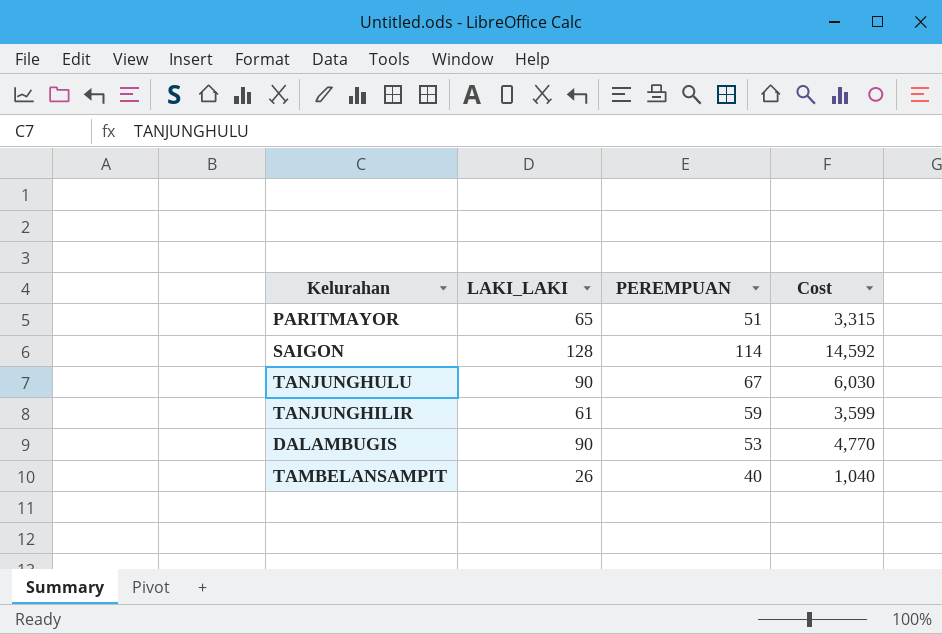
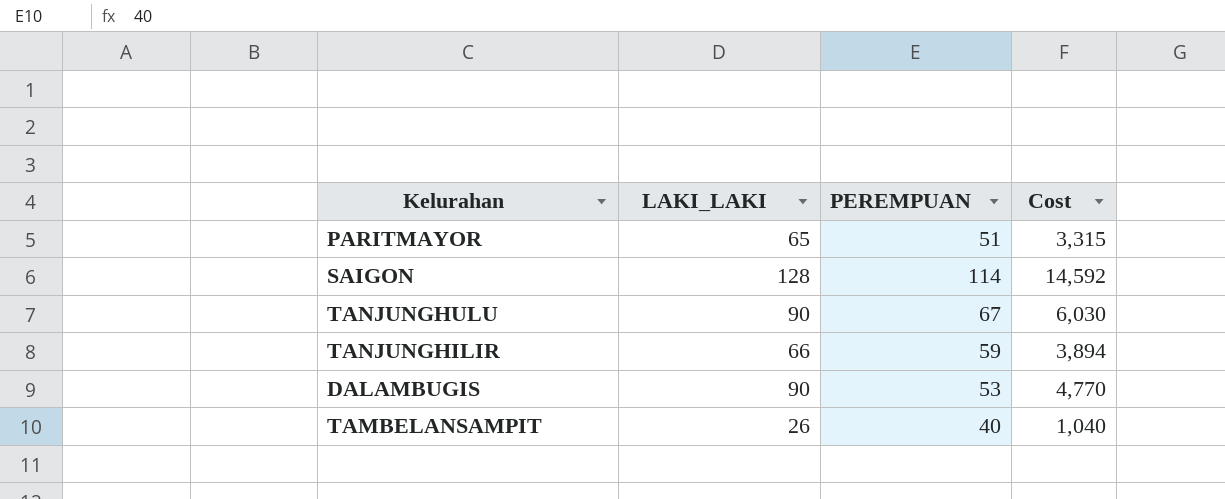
TANJUNGHILIR | LAKI_LAKI: 61 -> 66
TANJUNGHILIR | Cost: 3,599 -> 3,894

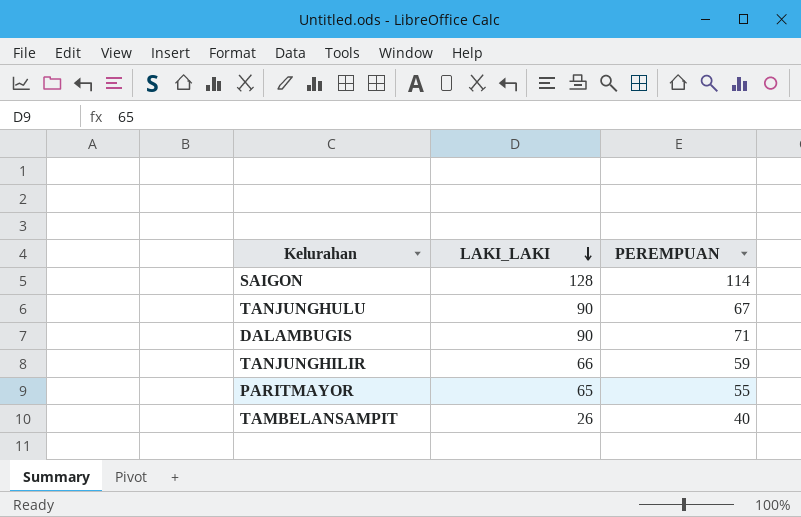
row order: none -> LAKI_LAKI descending
column Cost | formula: [LAKI_LAKI] * [PEREMPUAN] -> none
DALAMBUGIS | PEREMPUAN: 53 -> 71
PARITMAYOR | PEREMPUAN: 51 -> 55

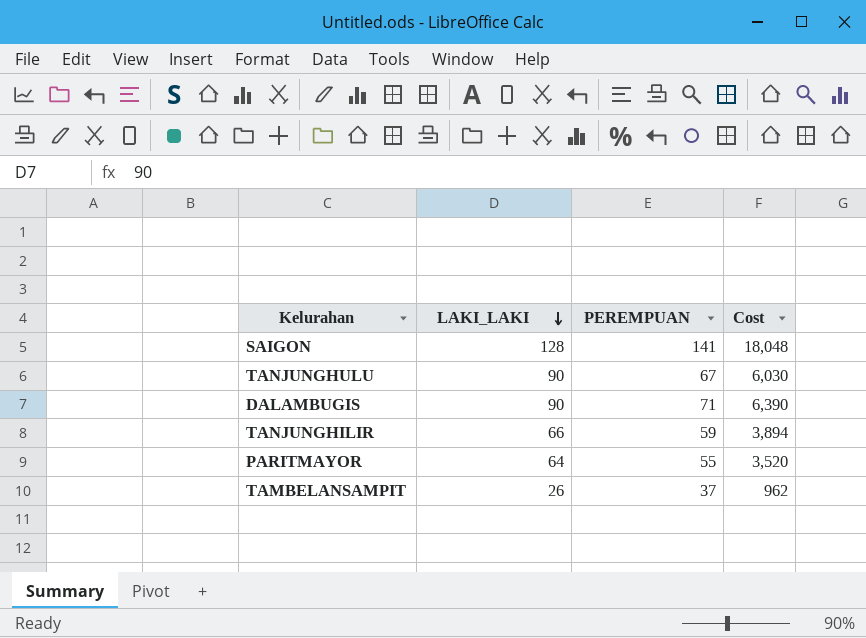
column Cost | formula: none -> [LAKI_LAKI] * [PEREMPUAN]
SAIGON | PEREMPUAN: 114 -> 141
PARITMAYOR | LAKI_LAKI: 65 -> 64
TAMBELANSAMPIT | PEREMPUAN: 40 -> 37

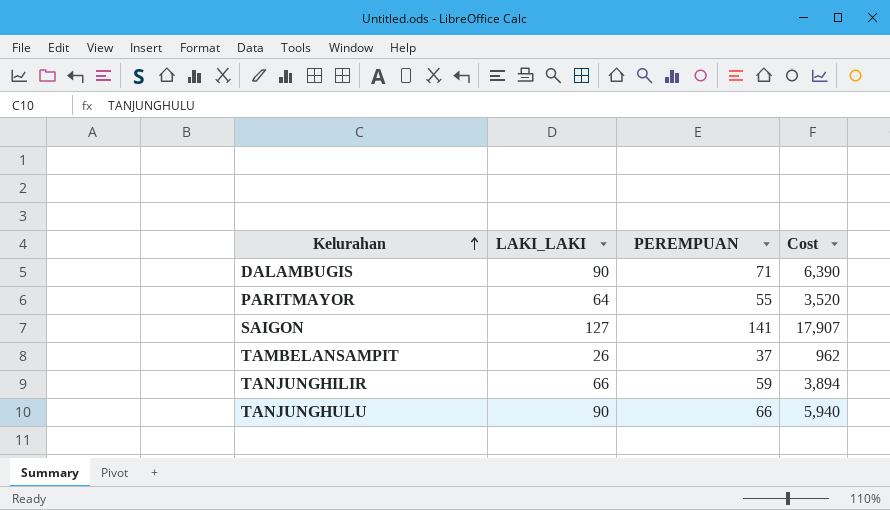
row order: LAKI_LAKI descending -> Kelurahan ascending
SAIGON | LAKI_LAKI: 128 -> 127
SAIGON | Cost: 18,048 -> 17,907
TANJUNGHULU | PEREMPUAN: 67 -> 66
TANJUNGHULU | Cost: 6,030 -> 5,940

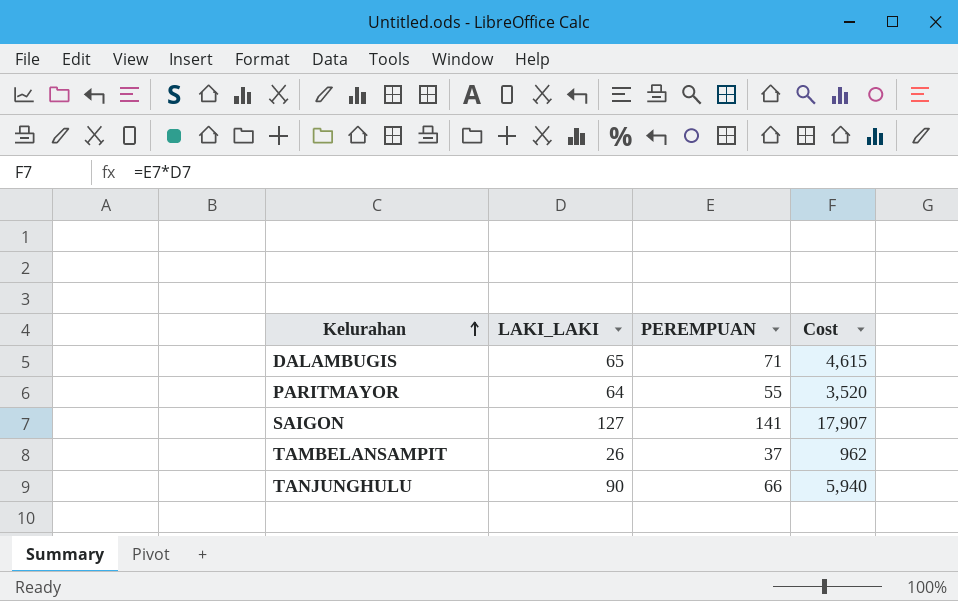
row TANJUNGHILIR: 66 | 59 | 3,894 -> none
DALAMBUGIS | LAKI_LAKI: 90 -> 65
DALAMBUGIS | Cost: 6,390 -> 4,615

